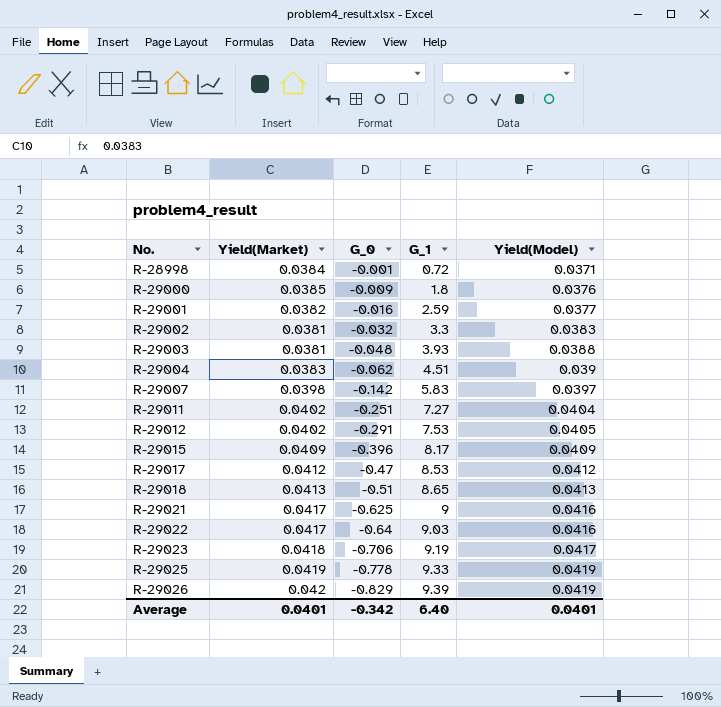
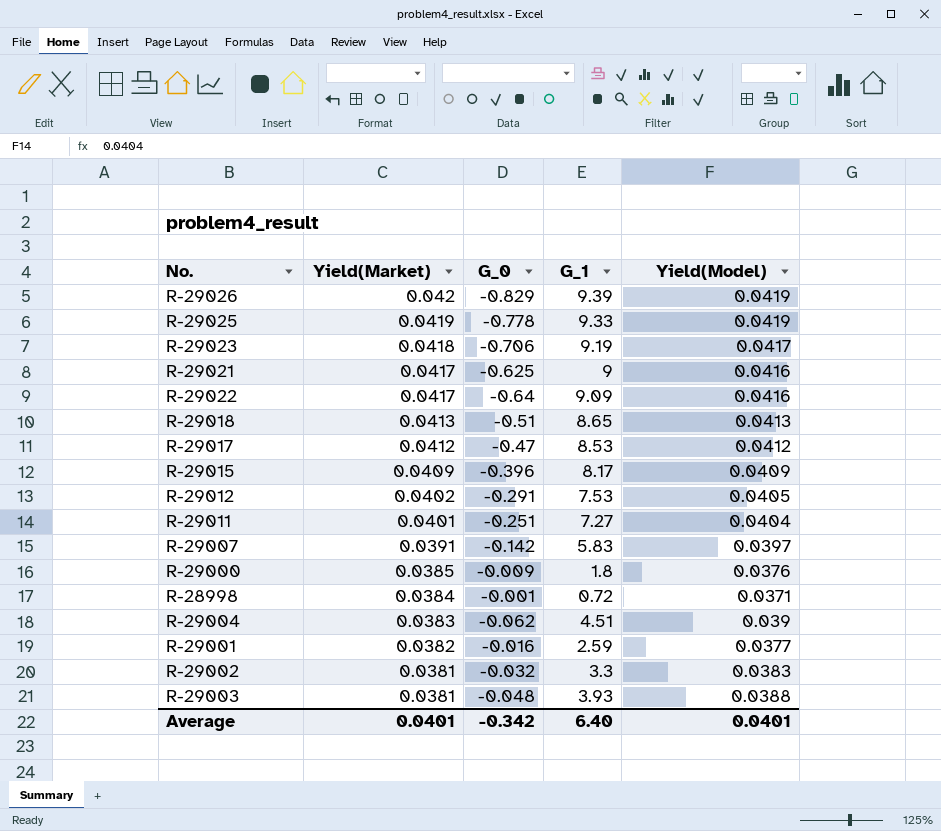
row order: No. ascending -> Yield(Market) descending
R-29022 | G_1: 9.03 -> 9.09
R-29011 | Yield(Market): 0.0402 -> 0.0401
R-29007 | Yield(Market): 0.0398 -> 0.0391

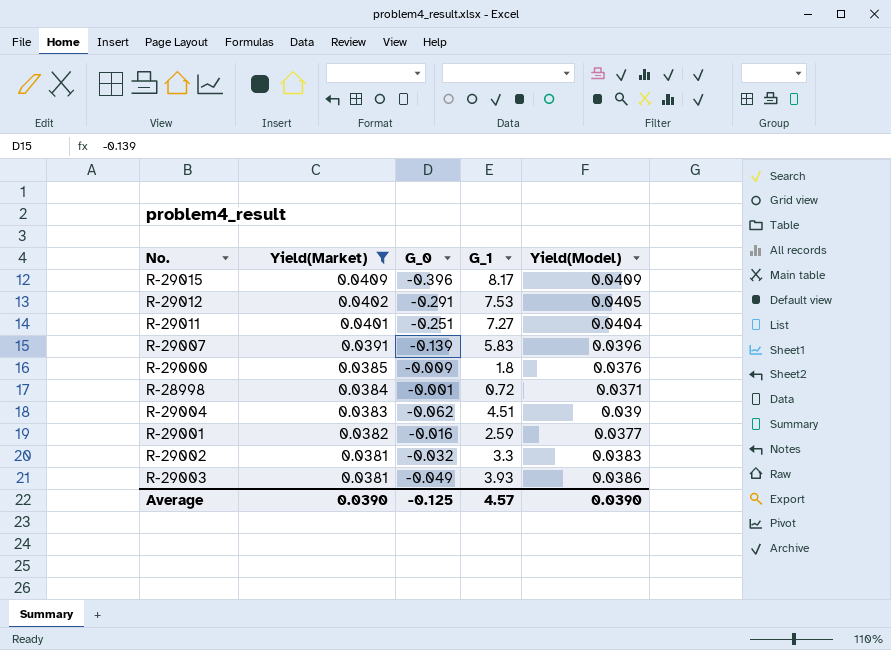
filter: none -> Yield(Market) <= 0.0409
R-29007 | G_0: -0.142 -> -0.139
R-29007 | Yield(Model): 0.0397 -> 0.0396
R-29003 | G_0: -0.048 -> -0.049
R-29003 | Yield(Model): 0.0388 -> 0.0386
Average | Yield(Market): 0.0401 -> 0.0390
Average | G_0: -0.342 -> -0.125
Average | G_1: 6.40 -> 4.57
Average | Yield(Model): 0.0401 -> 0.0390

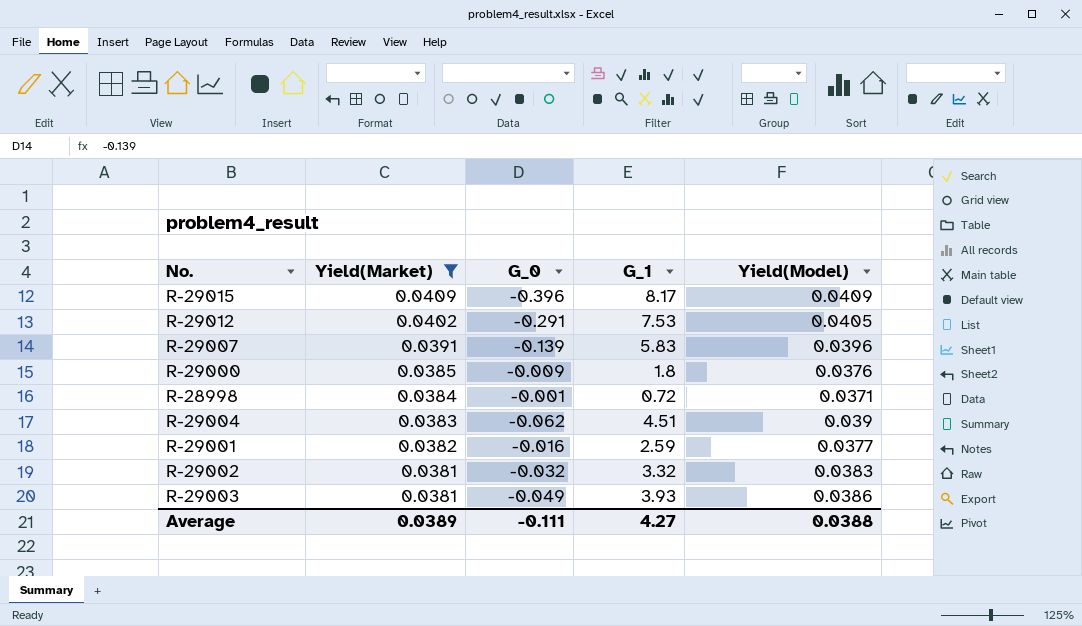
row R-29011: 0.0401 | -0.251 | 7.27 | 0.0404 -> none
R-29002 | G_1: 3.3 -> 3.32
Average | Yield(Market): 0.0390 -> 0.0389
Average | G_0: -0.125 -> -0.111
Average | G_1: 4.57 -> 4.27
Average | Yield(Model): 0.0390 -> 0.0388

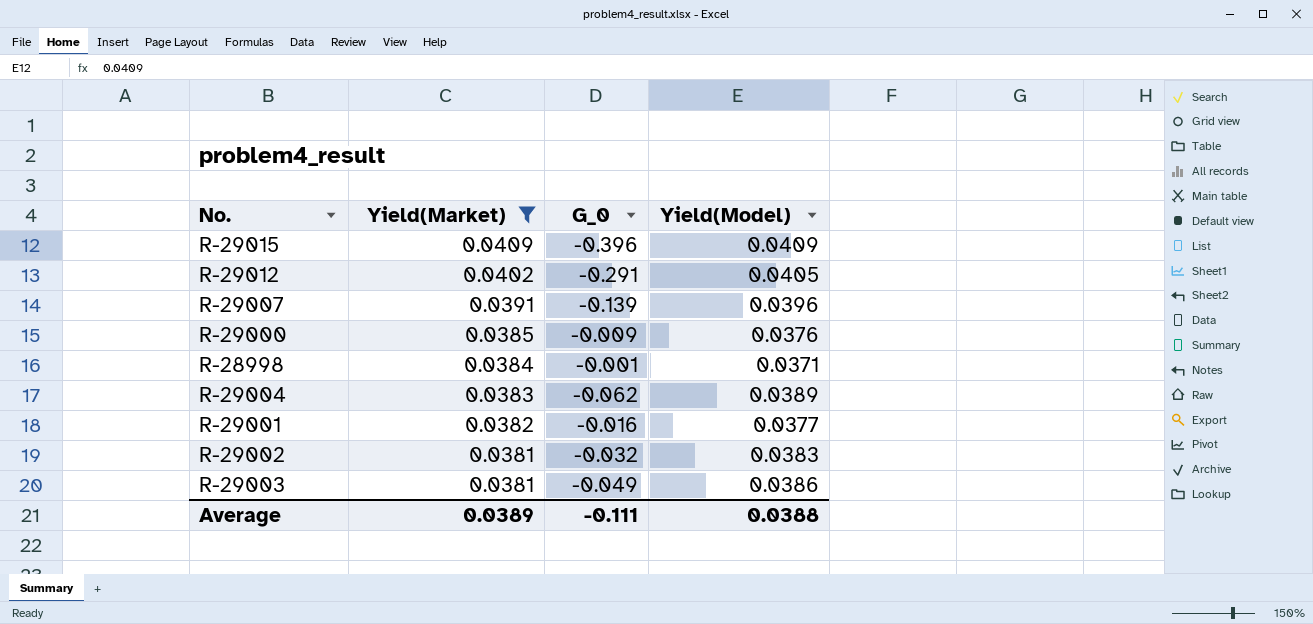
column G_1 | position: 4 -> none
R-29004 | Yield(Model): 0.039 -> 0.0389

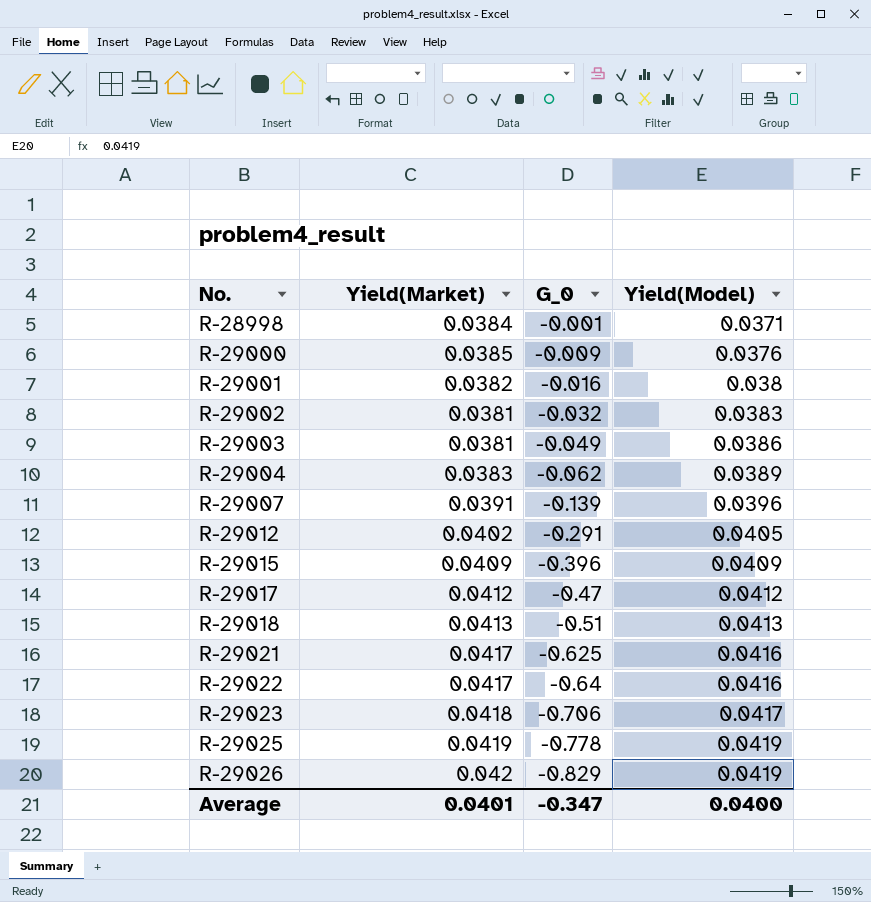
filter: Yield(Market) <= 0.0409 -> none
row order: Yield(Market) descending -> No. ascending
R-29001 | Yield(Model): 0.0377 -> 0.038
Average | Yield(Market): 0.0389 -> 0.0401
Average | G_0: -0.111 -> -0.347
Average | Yield(Model): 0.0388 -> 0.0400

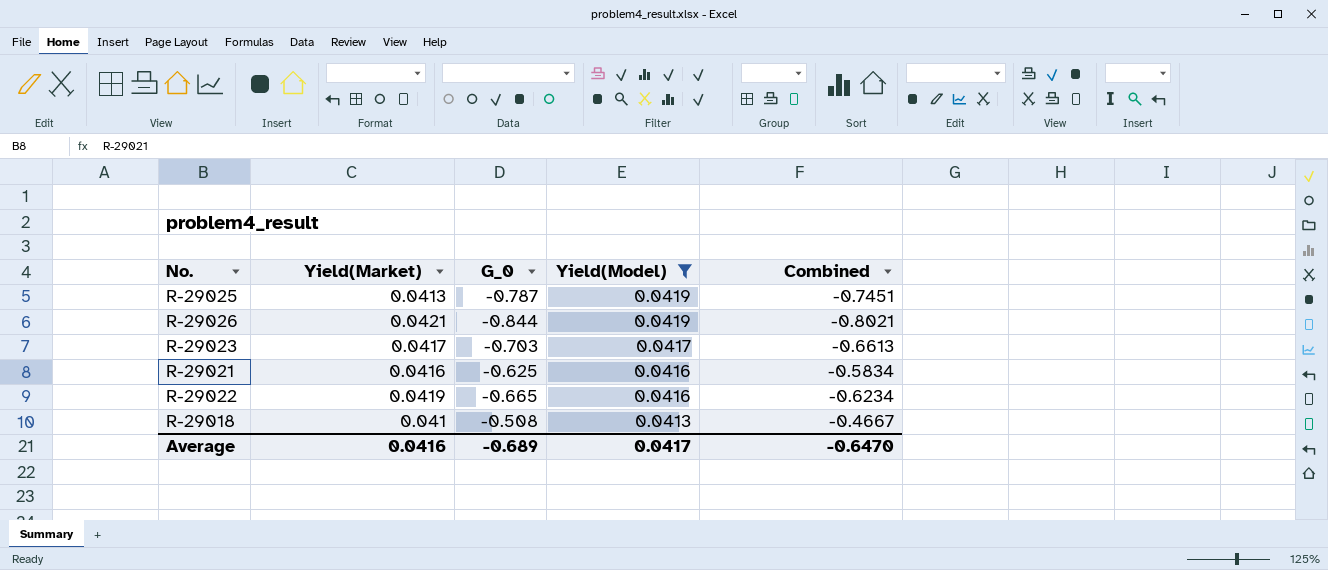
filter: none -> Yield(Model) >= 0.0413
row order: No. ascending -> Yield(Model) descending
column Combined | formula: none -> [G_0] + [Yield(Model)]
R-29025 | Yield(Market): 0.0419 -> 0.0413
R-29025 | G_0: -0.778 -> -0.787
R-29026 | Yield(Market): 0.042 -> 0.0421
R-29026 | G_0: -0.829 -> -0.844
R-29023 | Yield(Market): 0.0418 -> 0.0417
R-29023 | G_0: -0.706 -> -0.703
R-29021 | Yield(Market): 0.0417 -> 0.0416
R-29022 | Yield(Market): 0.0417 -> 0.0419
R-29022 | G_0: -0.64 -> -0.665
R-29018 | Yield(Market): 0.0413 -> 0.041
R-29018 | G_0: -0.51 -> -0.508
Average | Yield(Market): 0.0401 -> 0.0416
Average | G_0: -0.347 -> -0.689
Average | Yield(Model): 0.0400 -> 0.0417

